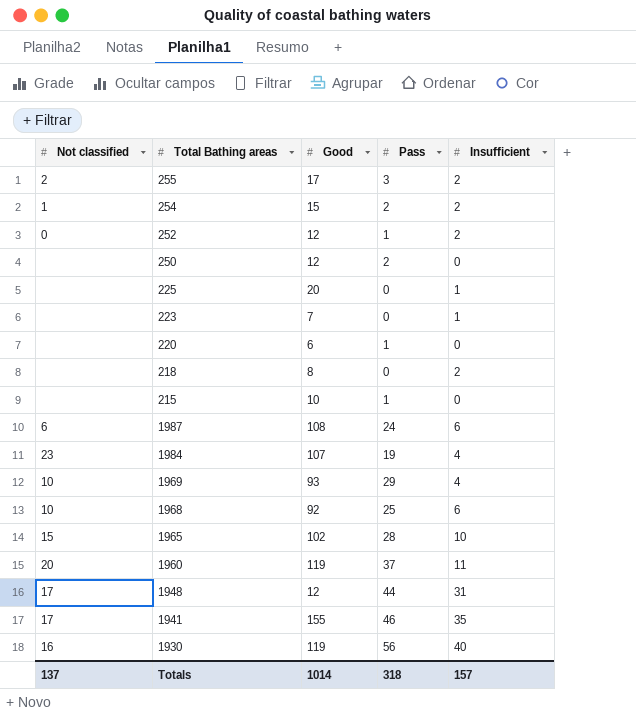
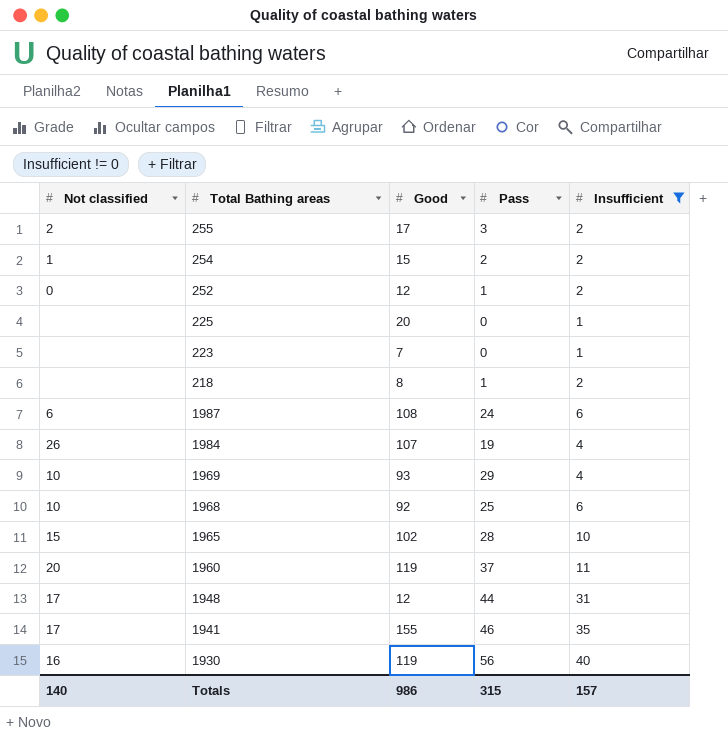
filter: none -> Insufficient != 0
218 | Pass: 0 -> 1
1984 | Not classified: 23 -> 26
Totals | Not classified: 137 -> 140
Totals | Good: 1014 -> 986
Totals | Pass: 318 -> 315

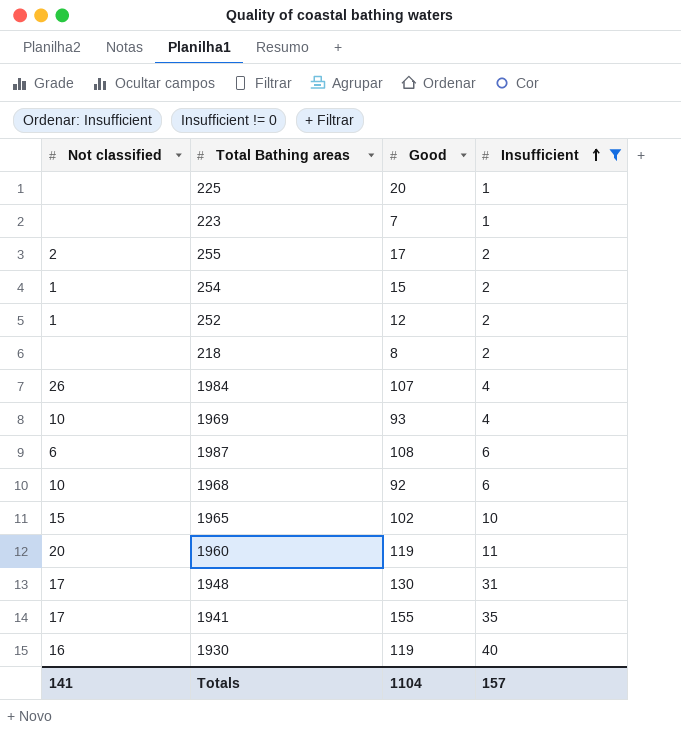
row order: none -> Insufficient ascending
column Pass | position: 4 -> none
252 | Not classified: 0 -> 1
1948 | Good: 12 -> 130
Totals | Not classified: 140 -> 141
Totals | Good: 986 -> 1104

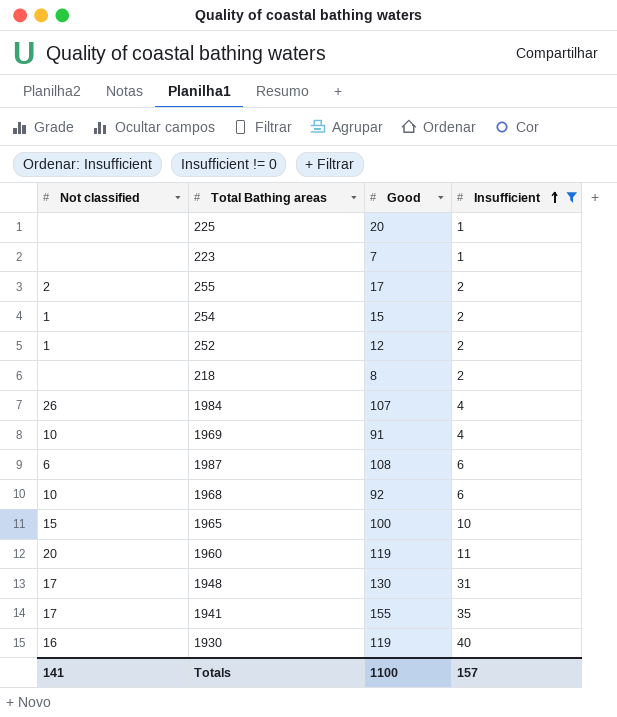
1969 | Good: 93 -> 91
1965 | Good: 102 -> 100
Totals | Good: 1104 -> 1100

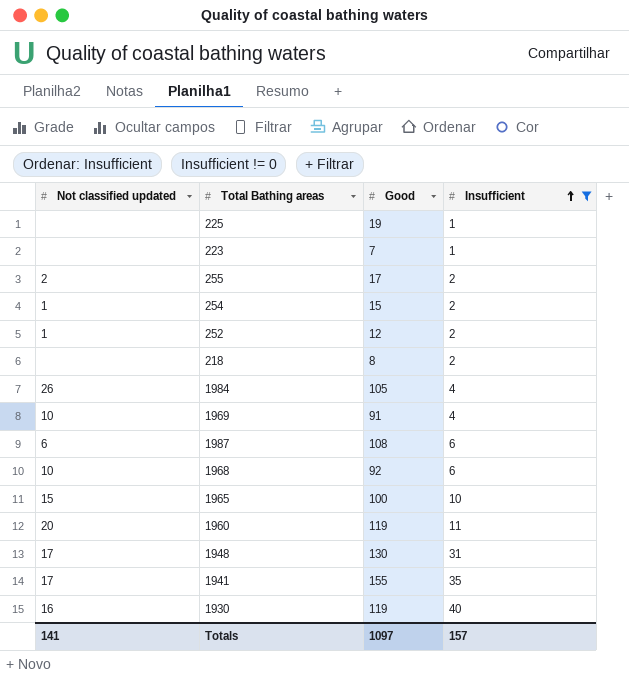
column name: Not classified -> Not classified updated
225 | Good: 20 -> 19
1984 | Good: 107 -> 105
Totals | Good: 1100 -> 1097

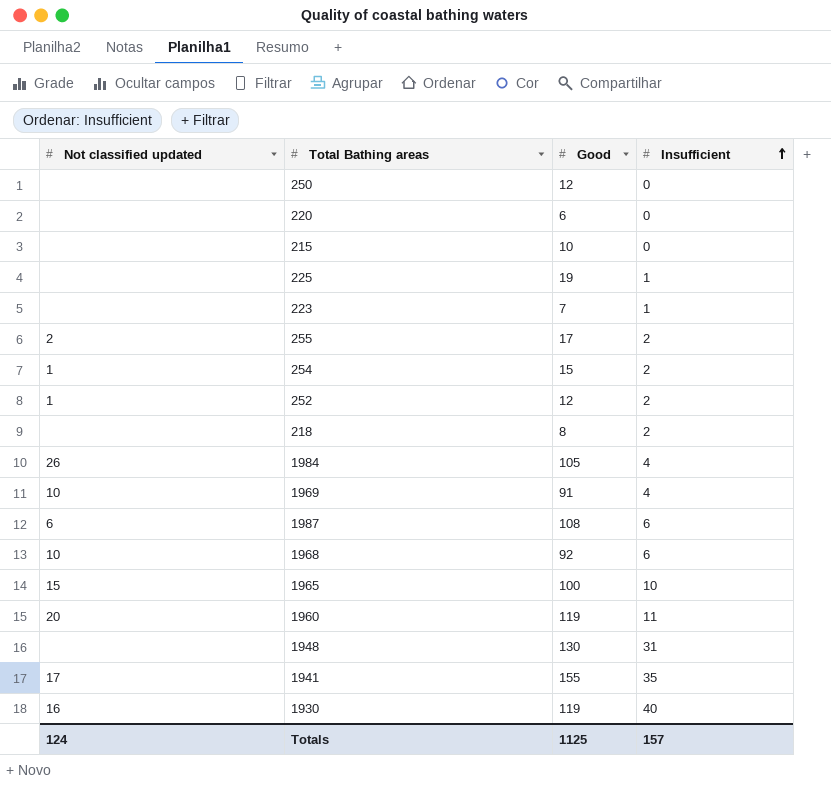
filter: Insufficient != 0 -> none
1948 | Not classified updated: 17 -> none
Totals | Not classified updated: 141 -> 124
Totals | Good: 1097 -> 1125

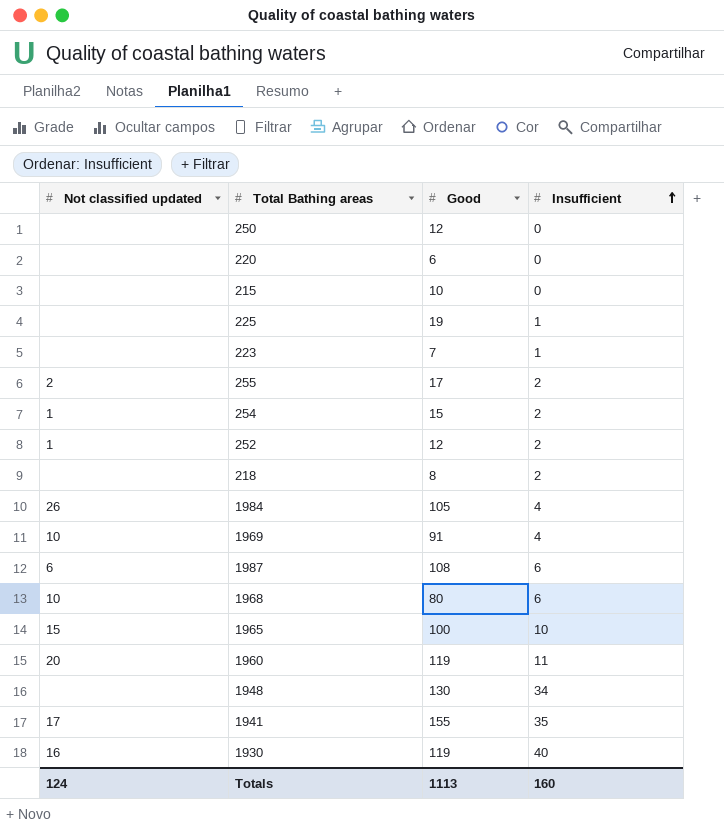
1968 | Good: 92 -> 80
1948 | Insufficient: 31 -> 34
Totals | Good: 1125 -> 1113
Totals | Insufficient: 157 -> 160

